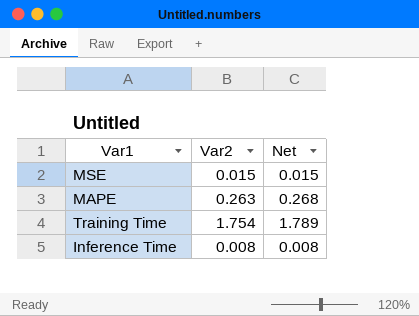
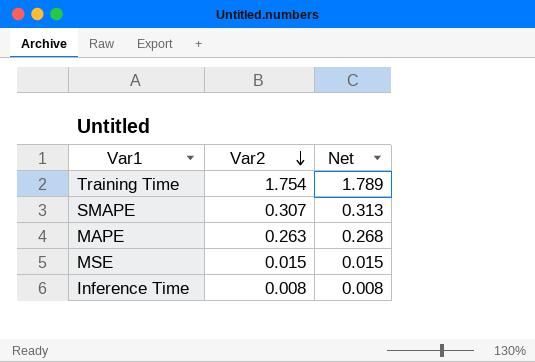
row order: none -> Var2 descending
row SMAPE: none -> 0.307 | 0.313

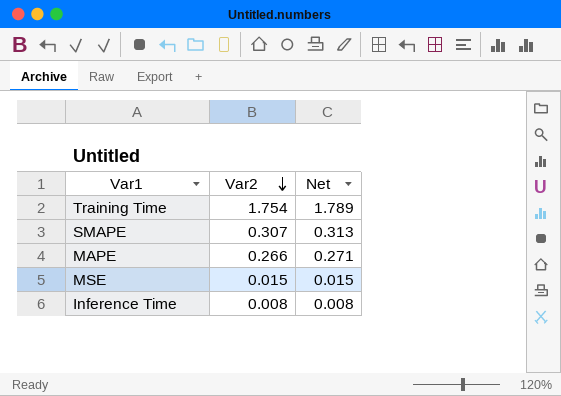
MAPE | Var2: 0.263 -> 0.266
MAPE | Net: 0.268 -> 0.271

